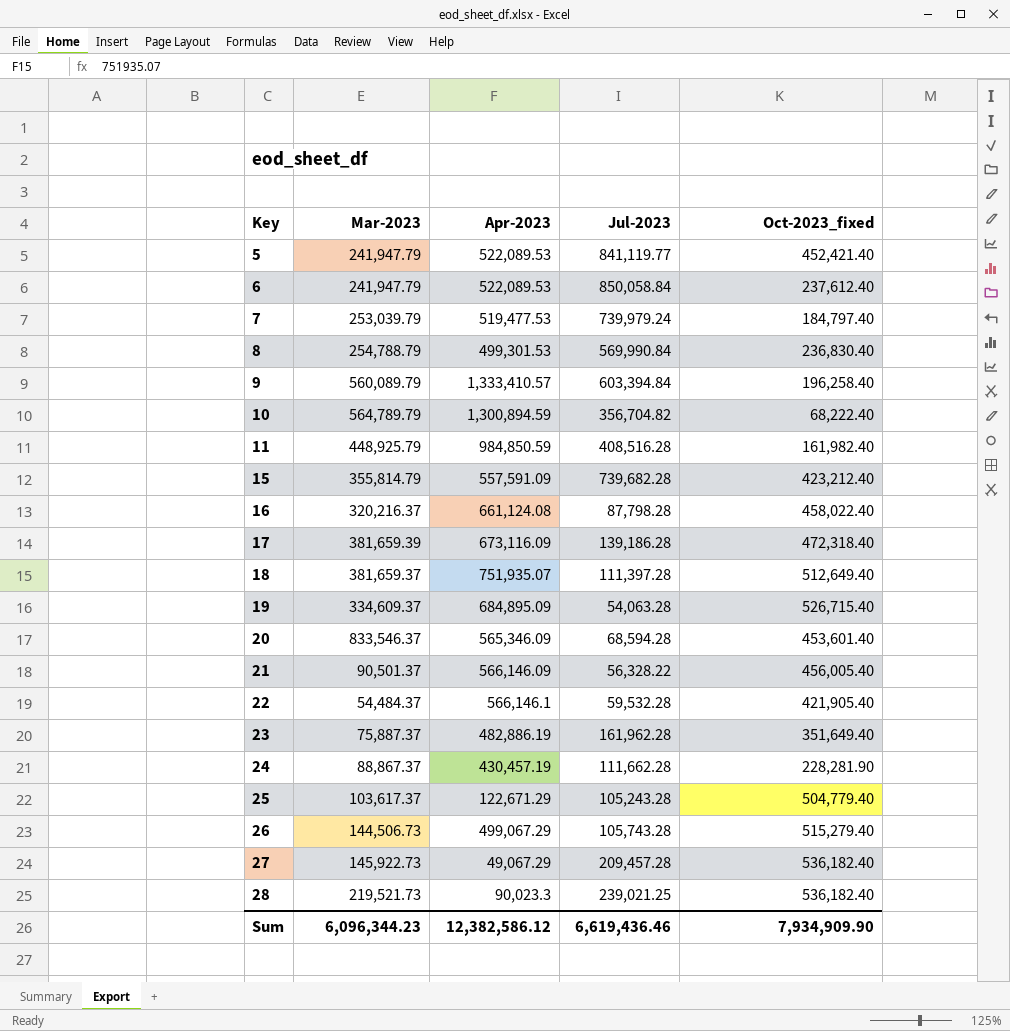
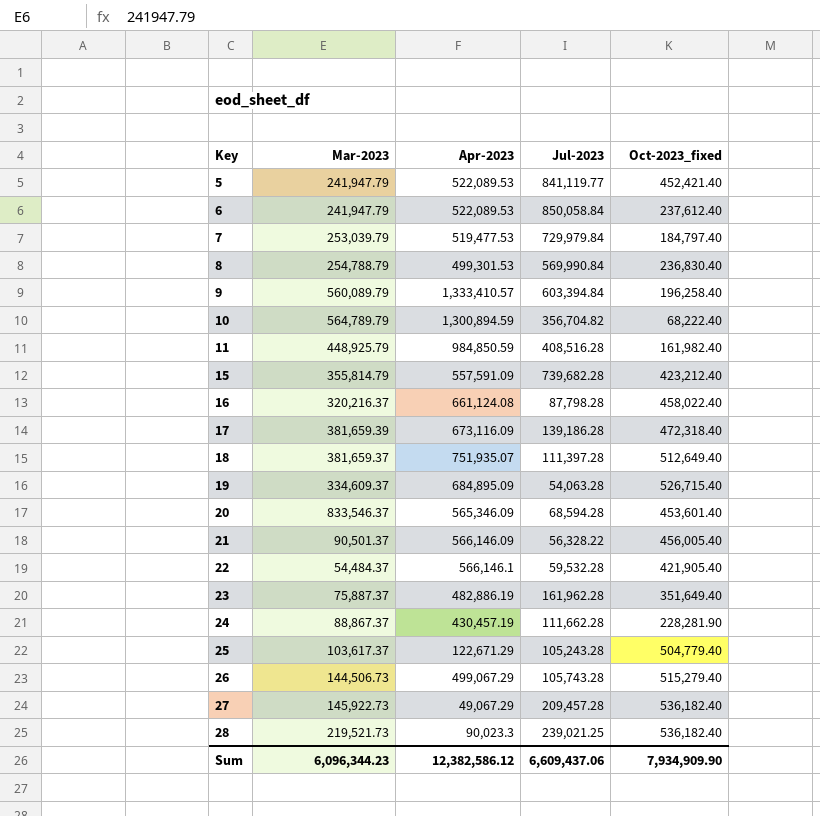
7 | Jul-2023: 739,979.24 -> 729,979.84
Sum | Jul-2023: 6,619,436.46 -> 6,609,437.06

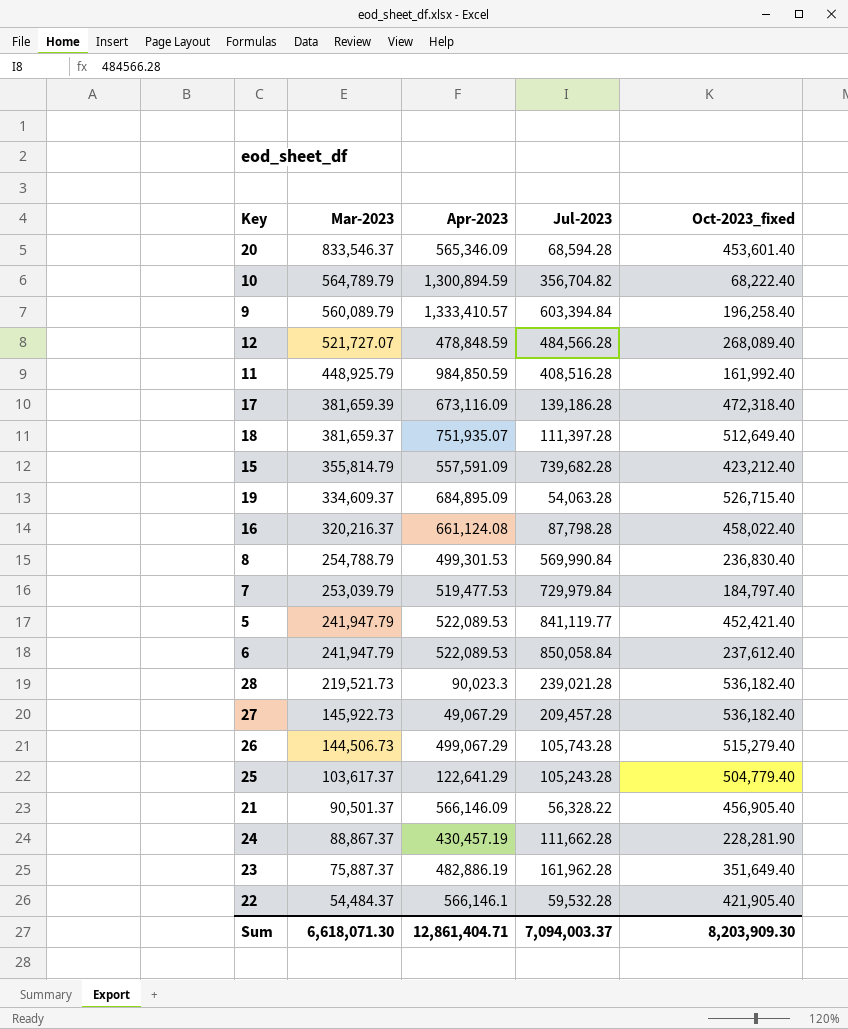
row order: Key ascending -> Mar-2023 descending
row 12: none -> 521,727.07 | 478,848.59 | 484,566.28 | 268,089.40
11 | Oct-2023_fixed: 161,982.40 -> 161,992.40
28 | Jul-2023: 239,021.25 -> 239,021.28
25 | Apr-2023: 122,671.29 -> 122,641.29
21 | Oct-2023_fixed: 456,005.40 -> 456,905.40
Sum | Mar-2023: 6,096,344.23 -> 6,618,071.30
Sum | Apr-2023: 12,382,586.12 -> 12,861,404.71
Sum | Jul-2023: 6,609,437.06 -> 7,094,003.37
Sum | Oct-2023_fixed: 7,934,909.90 -> 8,203,909.30

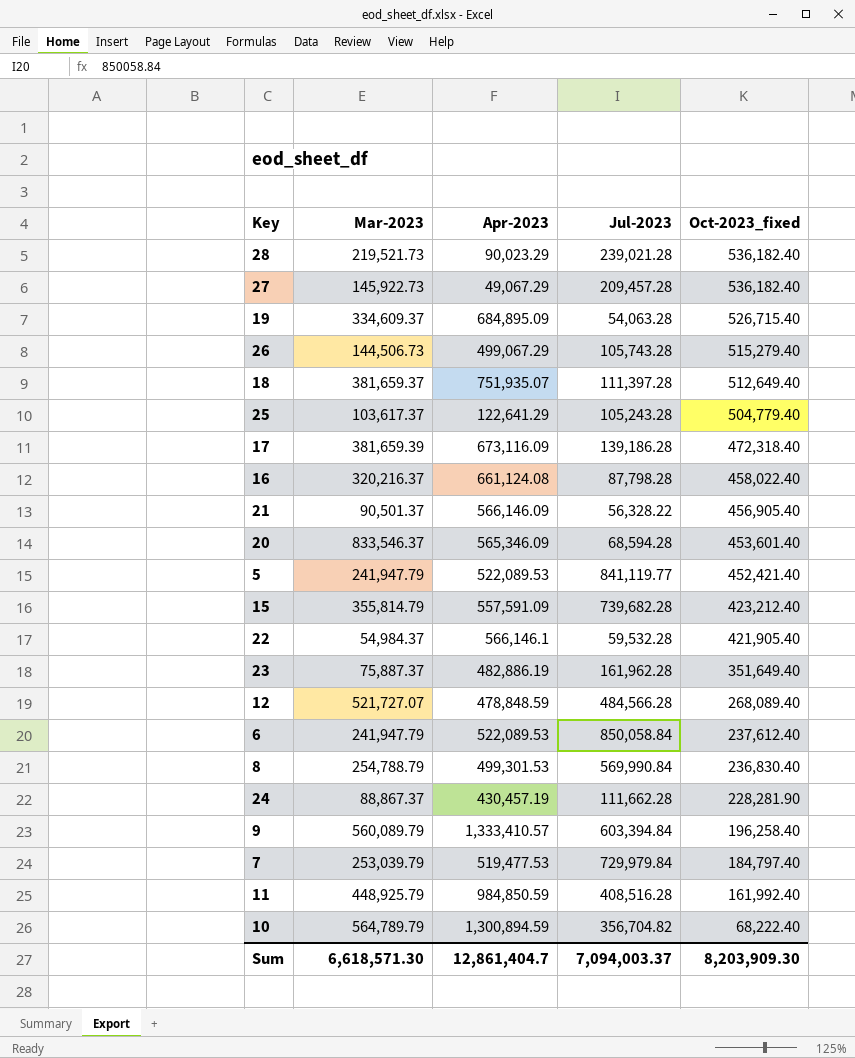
row order: Mar-2023 descending -> Oct-2023_fixed descending
28 | Apr-2023: 90,023.3 -> 90,023.29
22 | Mar-2023: 54,484.37 -> 54,984.37
Sum | Mar-2023: 6,618,071.30 -> 6,618,571.30
Sum | Apr-2023: 12,861,404.71 -> 12,861,404.7

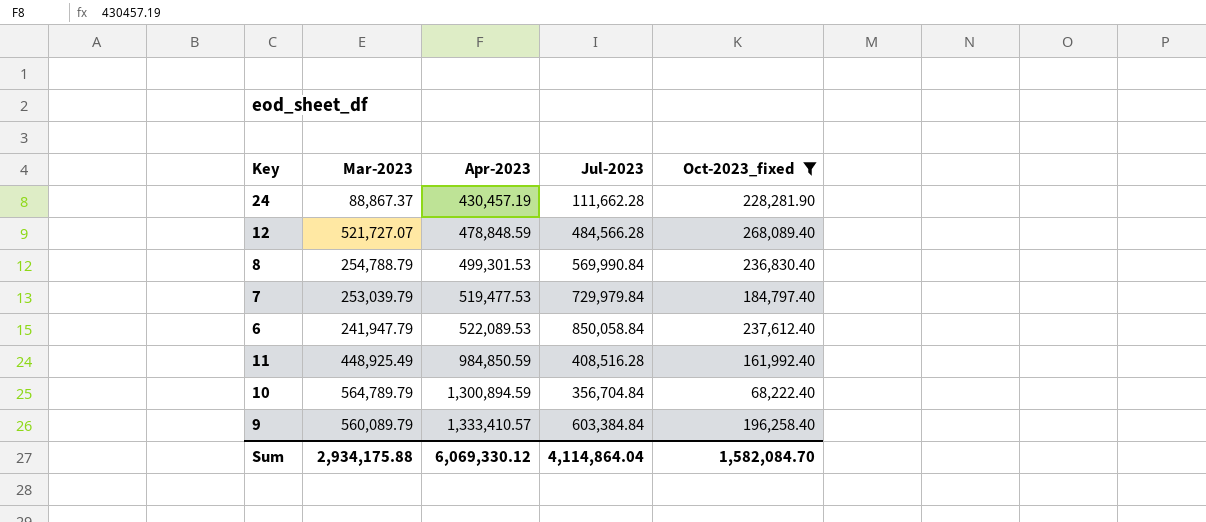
filter: none -> Oct-2023_fixed <= 268,089.40
row order: Oct-2023_fixed descending -> Apr-2023 ascending
11 | Mar-2023: 448,925.79 -> 448,925.49
10 | Jul-2023: 356,704.82 -> 356,704.84
9 | Jul-2023: 603,394.84 -> 603,384.84
Sum | Mar-2023: 6,618,571.30 -> 2,934,175.88
Sum | Apr-2023: 12,861,404.7 -> 6,069,330.12
Sum | Jul-2023: 7,094,003.37 -> 4,114,864.04
Sum | Oct-2023_fixed: 8,203,909.30 -> 1,582,084.70

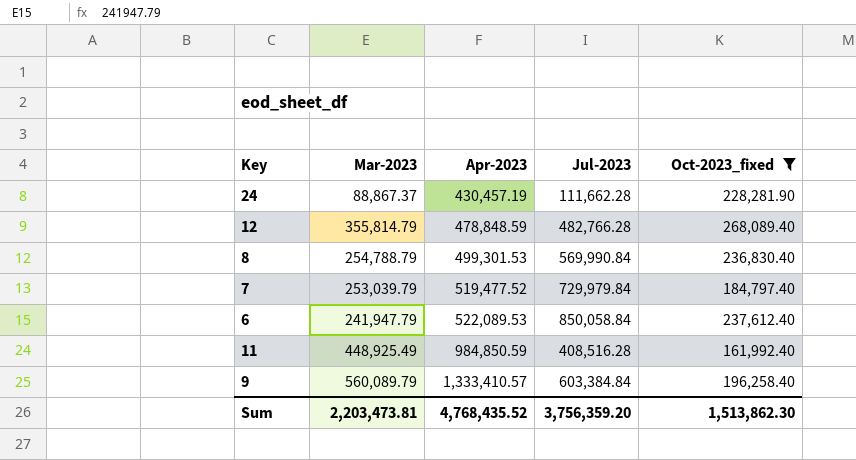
row 10: 564,789.79 | 1,300,894.59 | 356,704.84 | 68,222.40 -> none
12 | Mar-2023: 521,727.07 -> 355,814.79
12 | Jul-2023: 484,566.28 -> 482,766.28
7 | Apr-2023: 519,477.53 -> 519,477.52
Sum | Mar-2023: 2,934,175.88 -> 2,203,473.81
Sum | Apr-2023: 6,069,330.12 -> 4,768,435.52
Sum | Jul-2023: 4,114,864.04 -> 3,756,359.20
Sum | Oct-2023_fixed: 1,582,084.70 -> 1,513,862.30

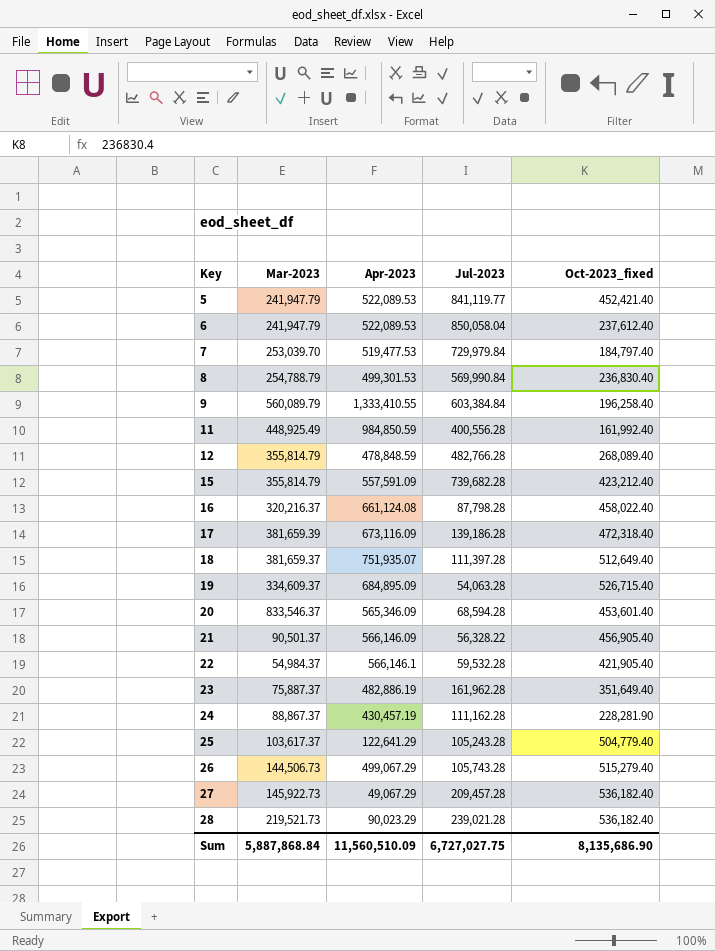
filter: Oct-2023_fixed <= 268,089.40 -> none
row order: Apr-2023 ascending -> Key ascending
6 | Jul-2023: 850,058.84 -> 850,058.04
7 | Mar-2023: 253,039.79 -> 253,039.70
7 | Apr-2023: 519,477.52 -> 519,477.53
9 | Apr-2023: 1,333,410.57 -> 1,333,410.55
11 | Jul-2023: 408,516.28 -> 400,556.28
24 | Jul-2023: 111,662.28 -> 111,162.28
Sum | Mar-2023: 2,203,473.81 -> 5,887,868.84
Sum | Apr-2023: 4,768,435.52 -> 11,560,510.09
Sum | Jul-2023: 3,756,359.20 -> 6,727,027.75
Sum | Oct-2023_fixed: 1,513,862.30 -> 8,135,686.90

